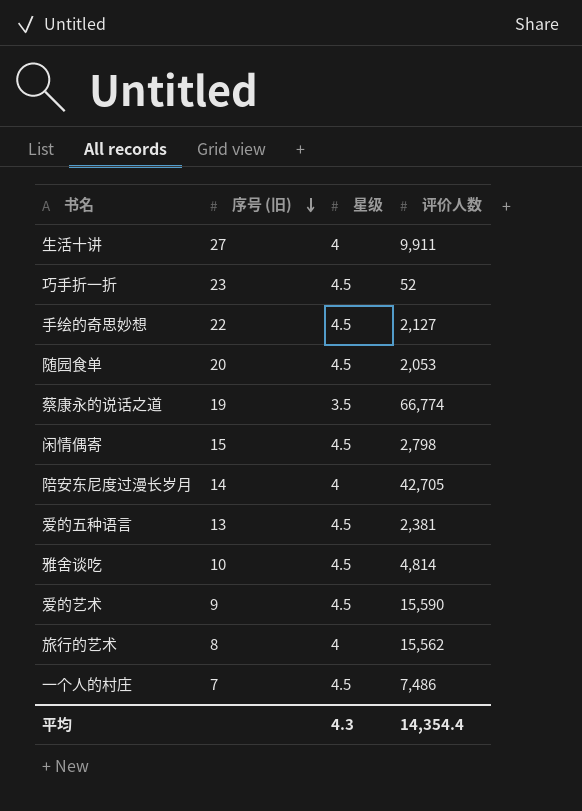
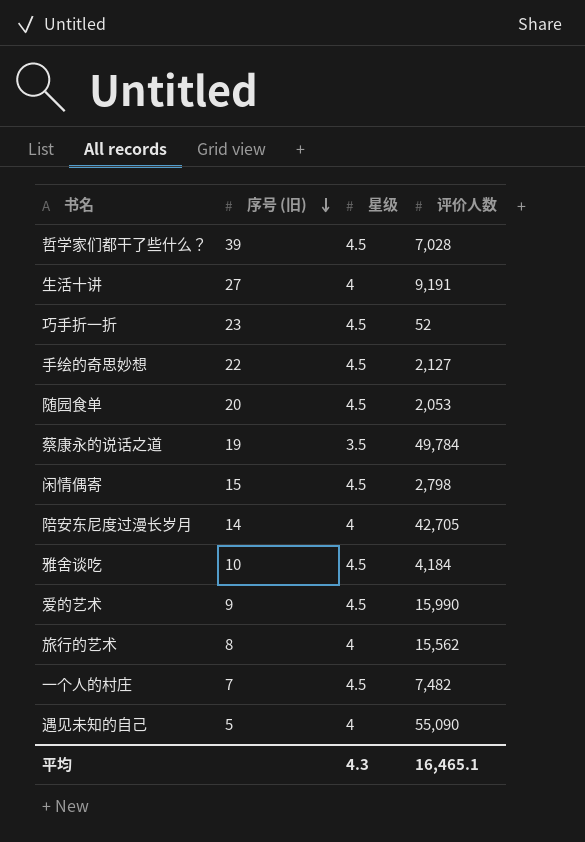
row 爱的五种语言: 13 | 4.5 | 2,381 -> none
row 哲学家们都干了些什么？: none -> 39 | 4.5 | 7,028
生活十讲 | 评价人数: 9,911 -> 9,191
蔡康永的说话之道 | 评价人数: 66,774 -> 49,784
雅舍谈吃 | 评价人数: 4,814 -> 4,184
爱的艺术 | 评价人数: 15,590 -> 15,990
一个人的村庄 | 评价人数: 7,486 -> 7,482
row 遇见未知的自己: none -> 5 | 4 | 55,090
平均 | 评价人数: 14,354.4 -> 16,465.1

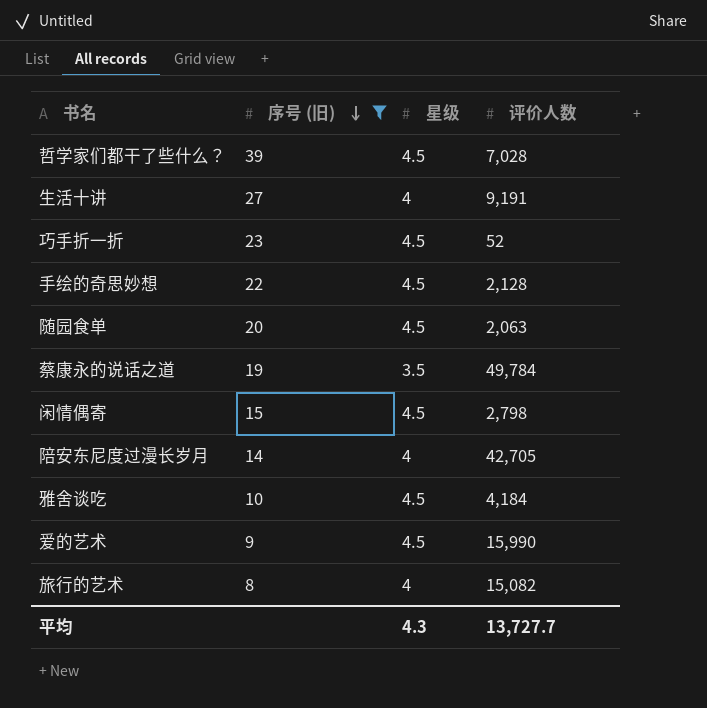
filter: none -> 序号 (旧) >= 8
手绘的奇思妙想 | 评价人数: 2,127 -> 2,128
随园食单 | 评价人数: 2,053 -> 2,063
旅行的艺术 | 评价人数: 15,562 -> 15,082
平均 | 评价人数: 16,465.1 -> 13,727.7

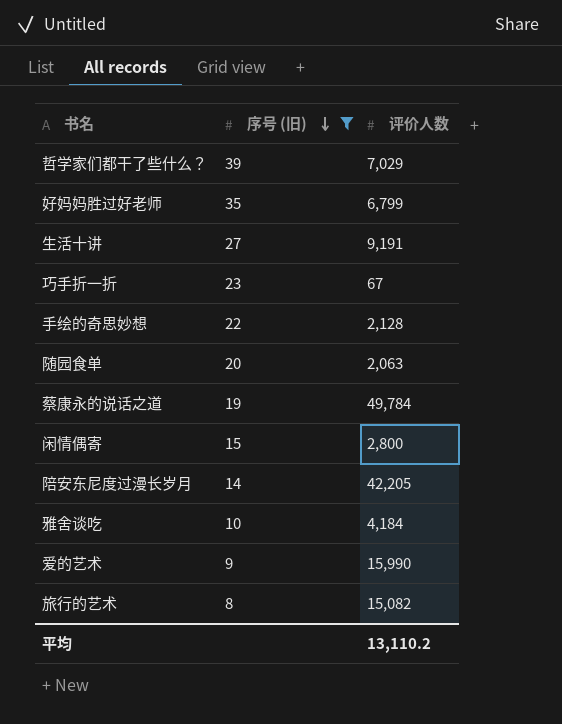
column 星级 | position: 3 -> none
哲学家们都干了些什么？ | 评价人数: 7,028 -> 7,029
row 好妈妈胜过好老师: none -> 35 | 6,799
巧手折一折 | 评价人数: 52 -> 67
闲情偶寄 | 评价人数: 2,798 -> 2,800
陪安东尼度过漫长岁月 | 评价人数: 42,705 -> 42,205
平均 | 评价人数: 13,727.7 -> 13,110.2

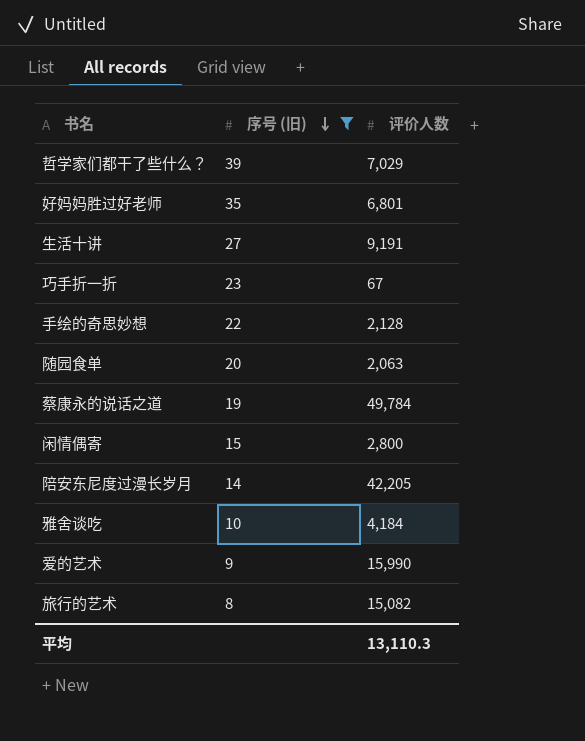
好妈妈胜过好老师 | 评价人数: 6,799 -> 6,801
平均 | 评价人数: 13,110.2 -> 13,110.3

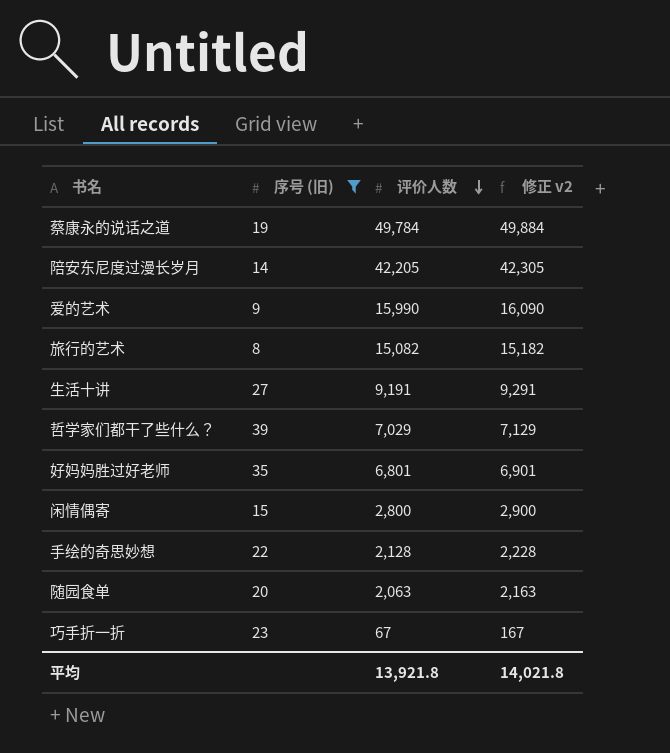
row order: 序号 (旧) descending -> 评价人数 descending
column 修正 v2 | formula: none -> [评价人数] + 100
row 雅舍谈吃: 10 | 4,184 -> none
平均 | 评价人数: 13,110.3 -> 13,921.8

